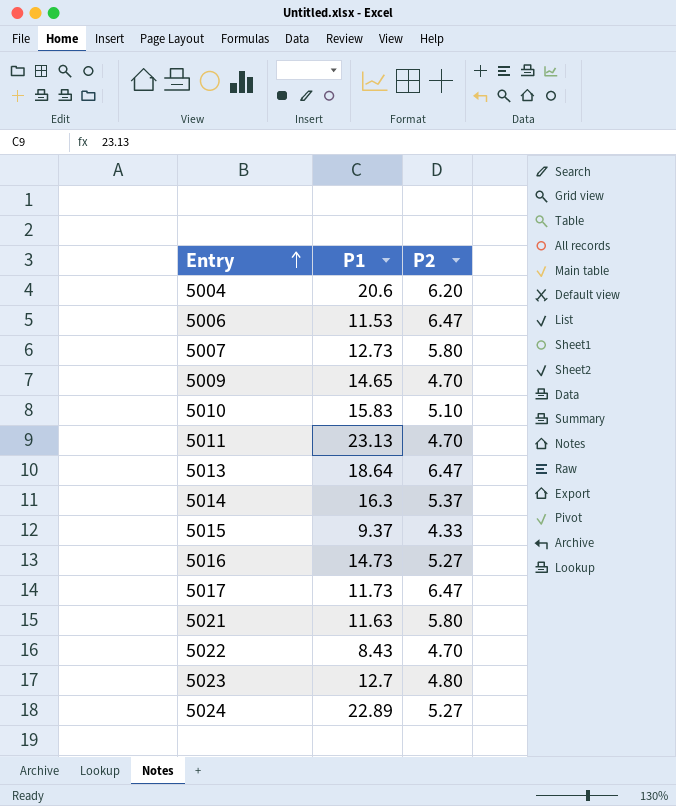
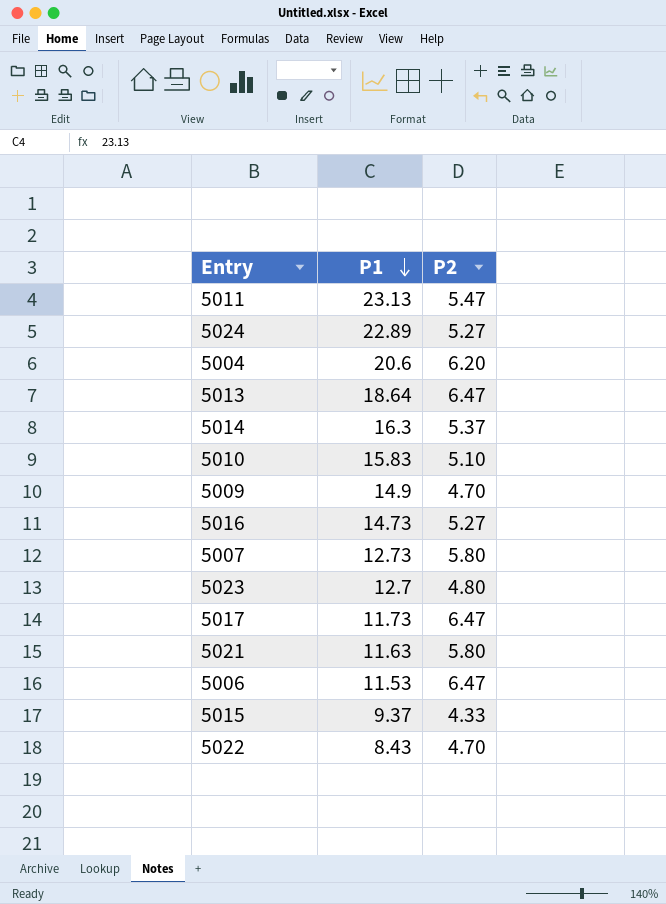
row order: Entry ascending -> P1 descending
5011 | P2: 4.70 -> 5.47
5009 | P1: 14.65 -> 14.9

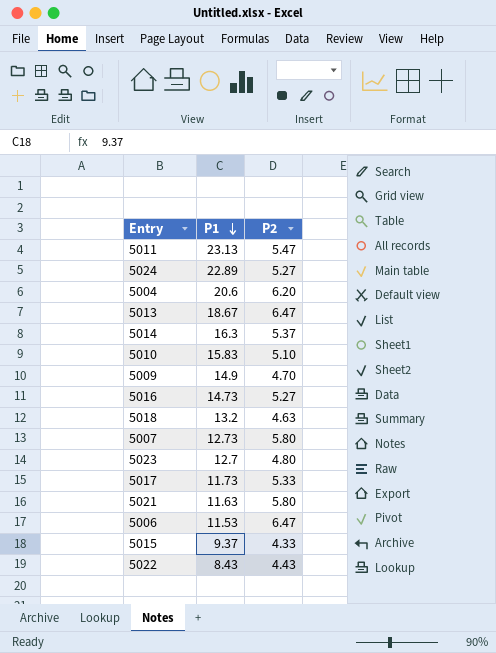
5013 | P1: 18.64 -> 18.67
row 5018: none -> 13.2 | 4.63
5017 | P2: 6.47 -> 5.33
5022 | P2: 4.70 -> 4.43

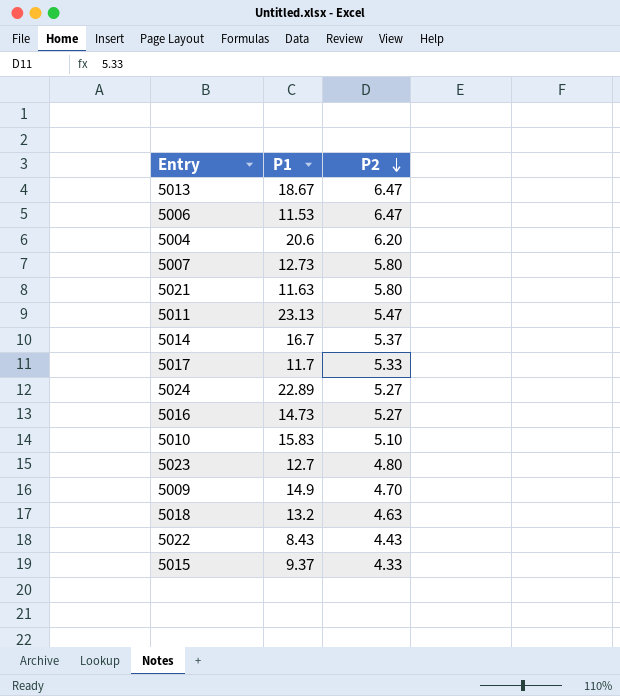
row order: P1 descending -> P2 descending
5014 | P1: 16.3 -> 16.7
5017 | P1: 11.73 -> 11.7

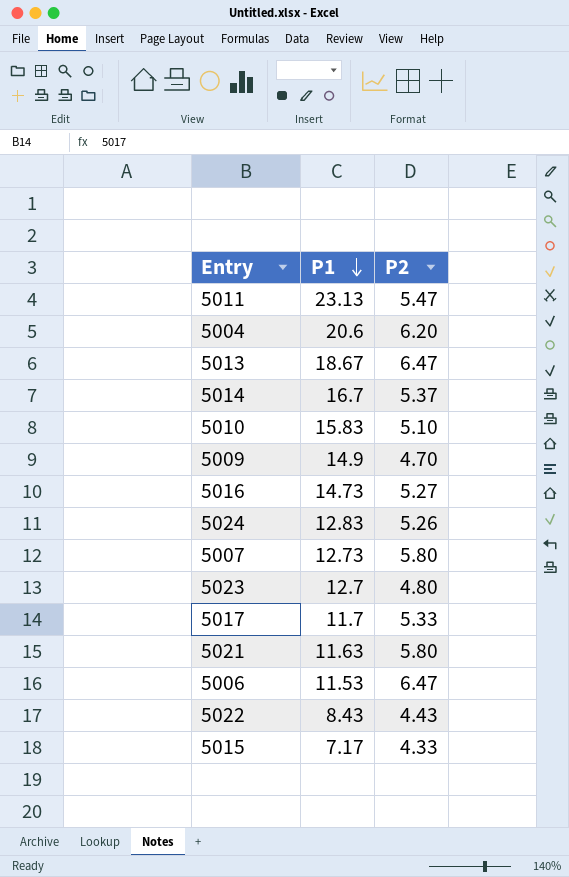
row order: P2 descending -> P1 descending
row 5018: 13.2 | 4.63 -> none
5024 | P1: 22.89 -> 12.83
5024 | P2: 5.27 -> 5.26
5015 | P1: 9.37 -> 7.17

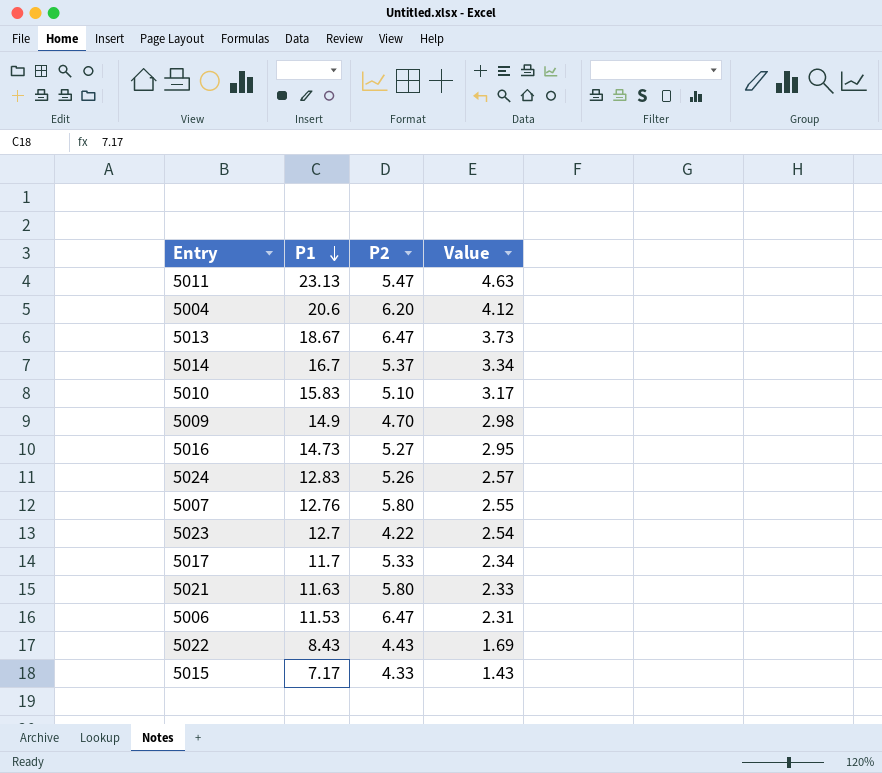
column Value | formula: none -> [P1] * 0.2
5007 | P1: 12.73 -> 12.76
5023 | P2: 4.80 -> 4.22

